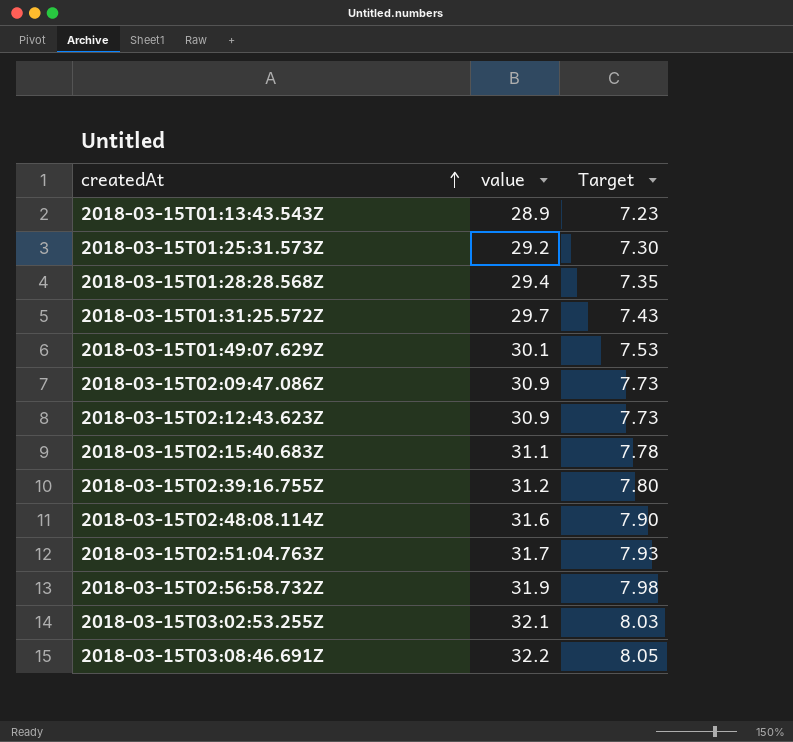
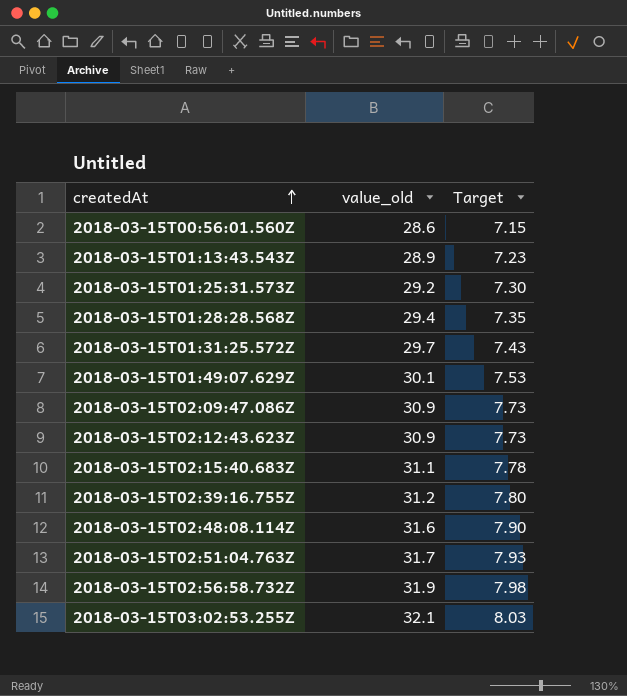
column name: value -> value_old
row 2018-03-15T03:08:46.691Z: 32.2 | 8.05 -> none
row 2018-03-15T00:56:01.560Z: none -> 28.6 | 7.15

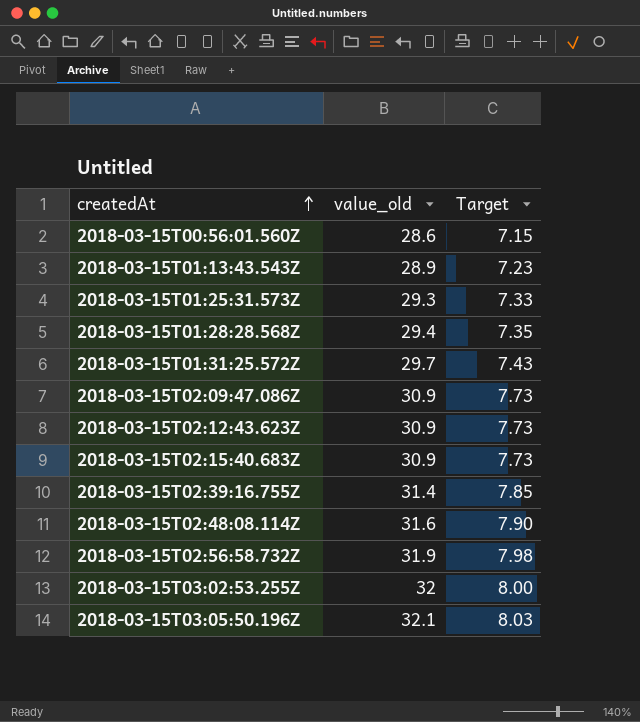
row 2018-03-15T01:49:07.629Z: 30.1 | 7.53 -> none
row 2018-03-15T02:51:04.763Z: 31.7 | 7.93 -> none
2018-03-15T01:25:31.573Z | value_old: 29.2 -> 29.3
2018-03-15T01:25:31.573Z | Target: 7.30 -> 7.33
2018-03-15T02:15:40.683Z | value_old: 31.1 -> 30.9
2018-03-15T02:15:40.683Z | Target: 7.78 -> 7.73
2018-03-15T02:39:16.755Z | value_old: 31.2 -> 31.4
2018-03-15T02:39:16.755Z | Target: 7.80 -> 7.85
2018-03-15T03:02:53.255Z | value_old: 32.1 -> 32
2018-03-15T03:02:53.255Z | Target: 8.03 -> 8.00
row 2018-03-15T03:05:50.196Z: none -> 32.1 | 8.03

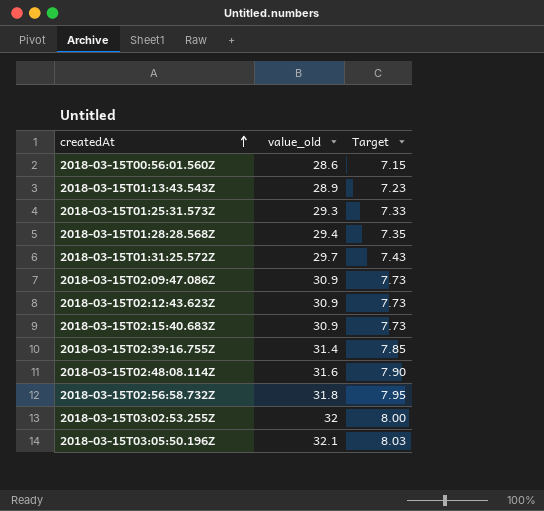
2018-03-15T02:56:58.732Z | value_old: 31.9 -> 31.8
2018-03-15T02:56:58.732Z | Target: 7.98 -> 7.95

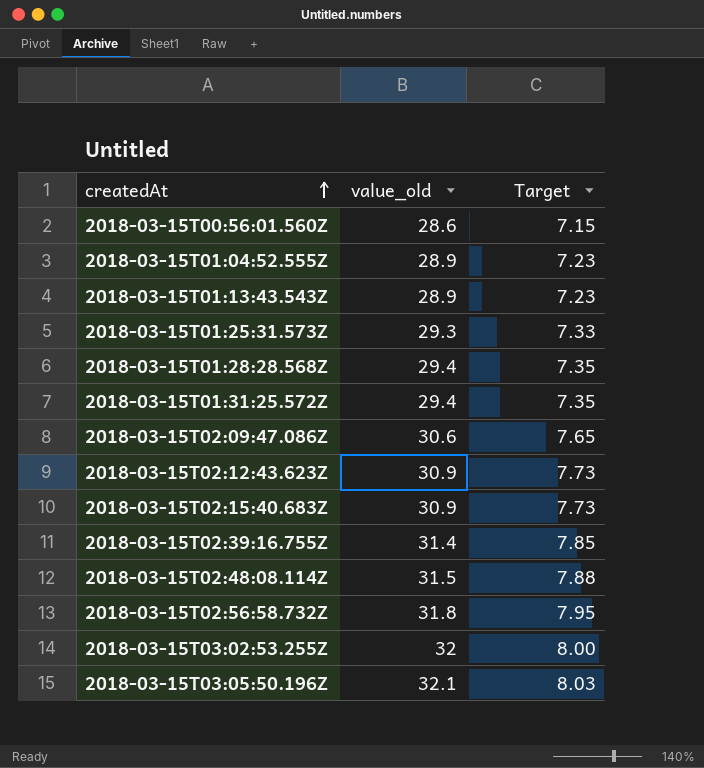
row 2018-03-15T01:04:52.555Z: none -> 28.9 | 7.23
2018-03-15T01:31:25.572Z | value_old: 29.7 -> 29.4
2018-03-15T01:31:25.572Z | Target: 7.43 -> 7.35
2018-03-15T02:09:47.086Z | value_old: 30.9 -> 30.6
2018-03-15T02:09:47.086Z | Target: 7.73 -> 7.65
2018-03-15T02:48:08.114Z | value_old: 31.6 -> 31.5
2018-03-15T02:48:08.114Z | Target: 7.90 -> 7.88

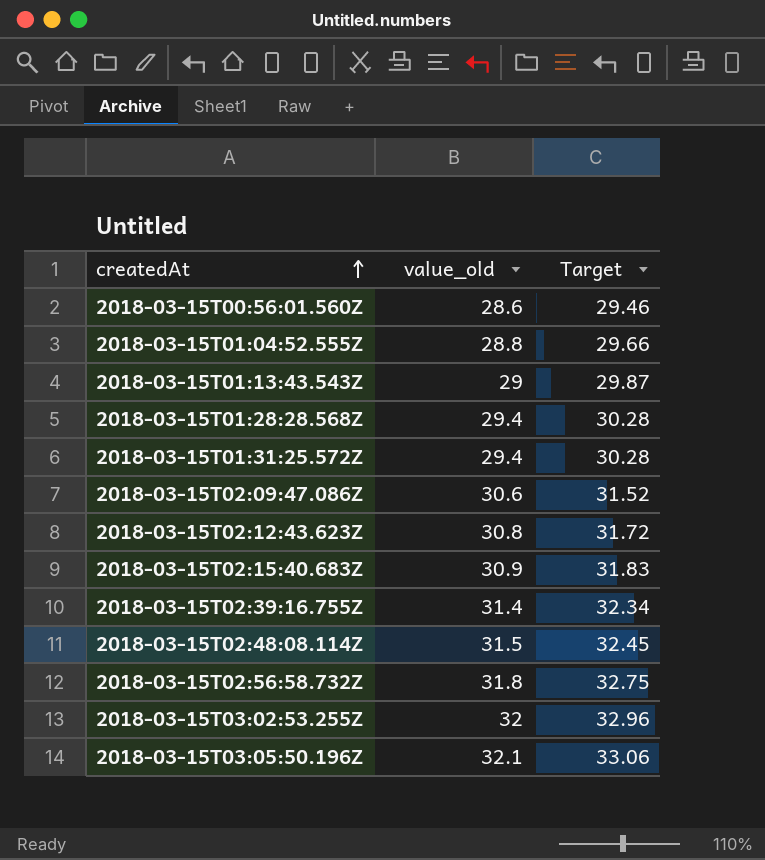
column Target | formula: [value_old] * 0.25 -> [value_old] * 1.03
row 2018-03-15T01:25:31.573Z: 29.3 | 7.33 -> none
2018-03-15T01:04:52.555Z | value_old: 28.9 -> 28.8
2018-03-15T01:13:43.543Z | value_old: 28.9 -> 29
2018-03-15T02:12:43.623Z | value_old: 30.9 -> 30.8

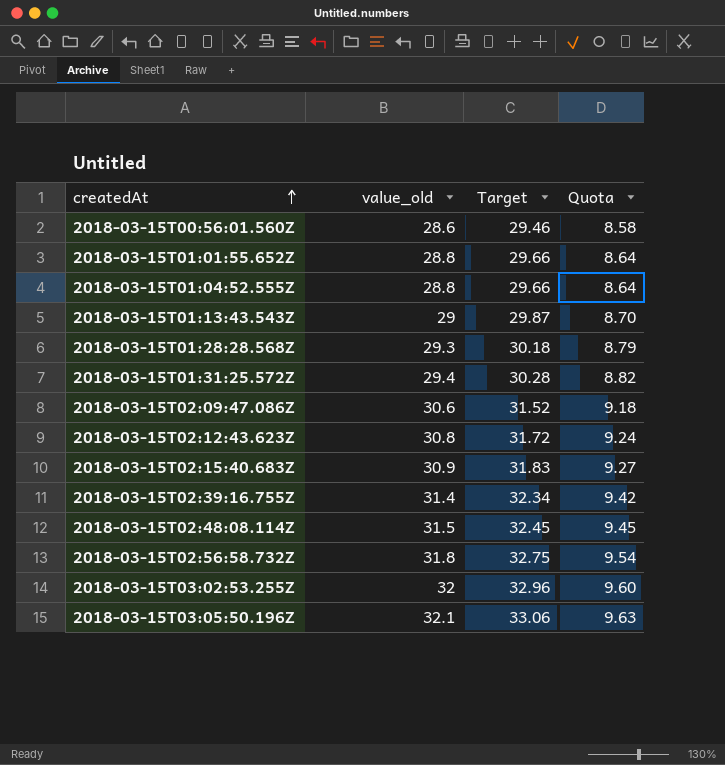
column Quota | formula: none -> [value_old] * 0.3
row 2018-03-15T01:01:55.652Z: none -> 28.8 | 29.66 | 8.64
2018-03-15T01:28:28.568Z | value_old: 29.4 -> 29.3
2018-03-15T01:28:28.568Z | Target: 30.28 -> 30.18

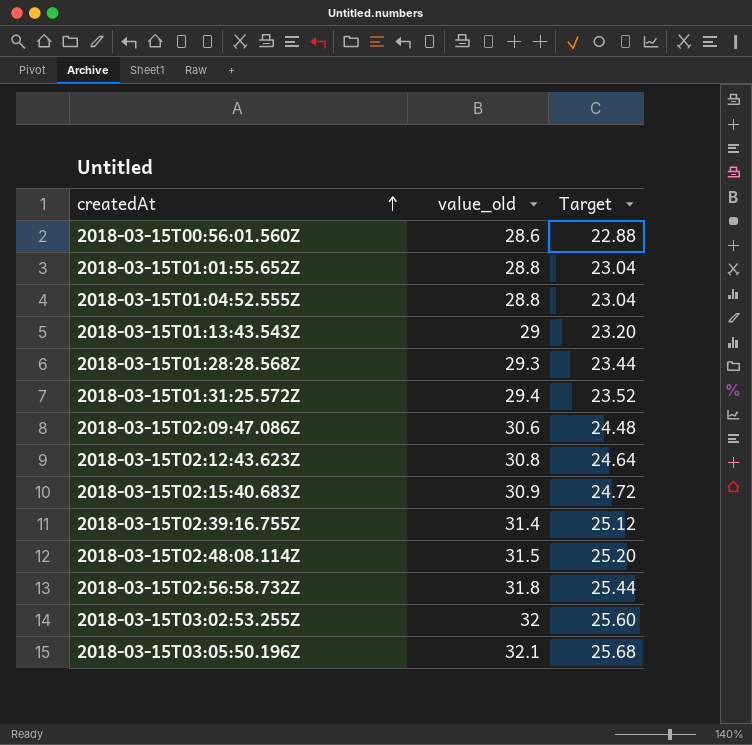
column Quota | formula: [value_old] * 0.3 -> none
column Target | formula: [value_old] * 1.03 -> [value_old] * 0.8

